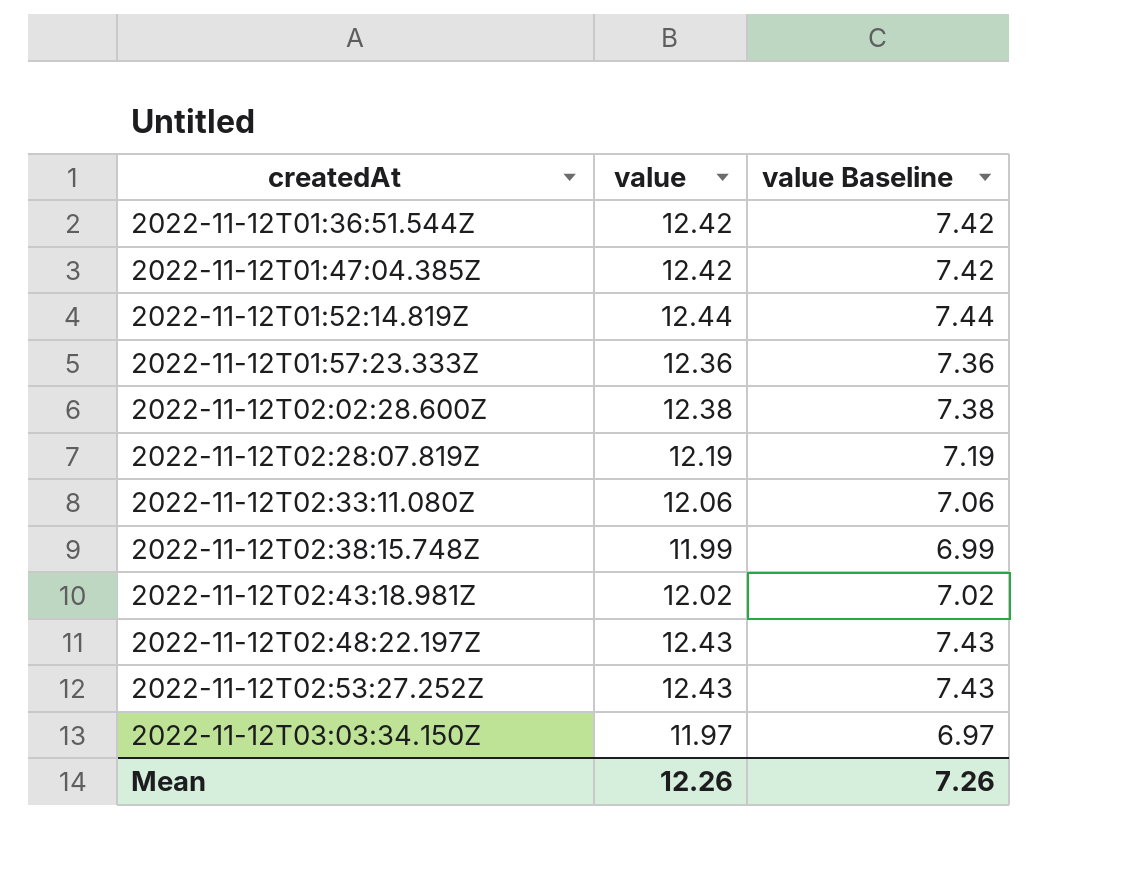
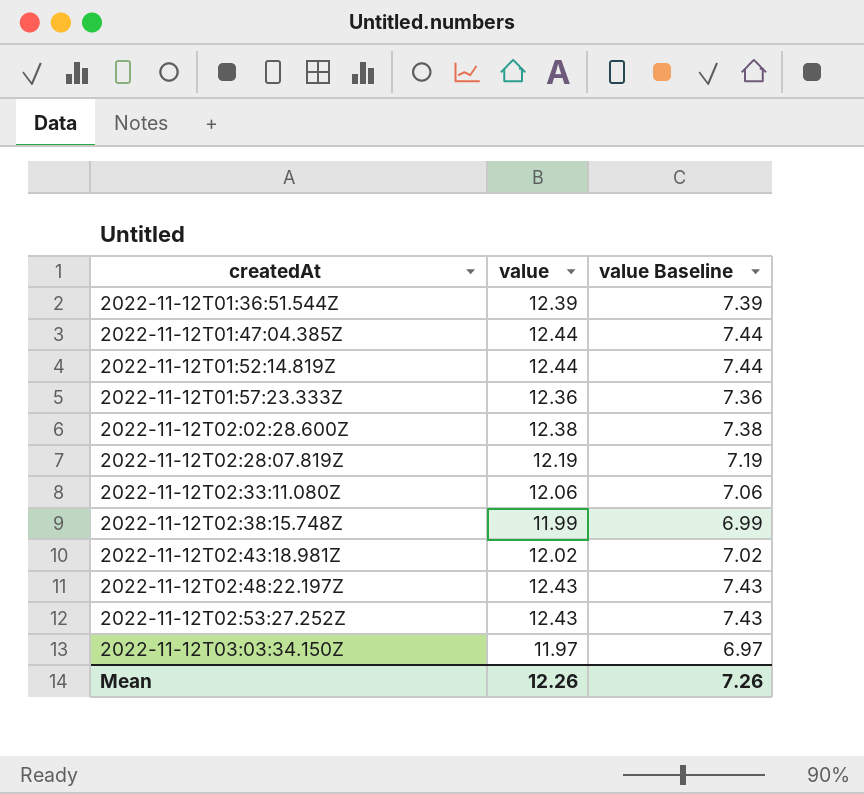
2022-11-12T01:36:51.544Z | value: 12.42 -> 12.39
2022-11-12T01:36:51.544Z | value Baseline: 7.42 -> 7.39
2022-11-12T01:47:04.385Z | value: 12.42 -> 12.44
2022-11-12T01:47:04.385Z | value Baseline: 7.42 -> 7.44

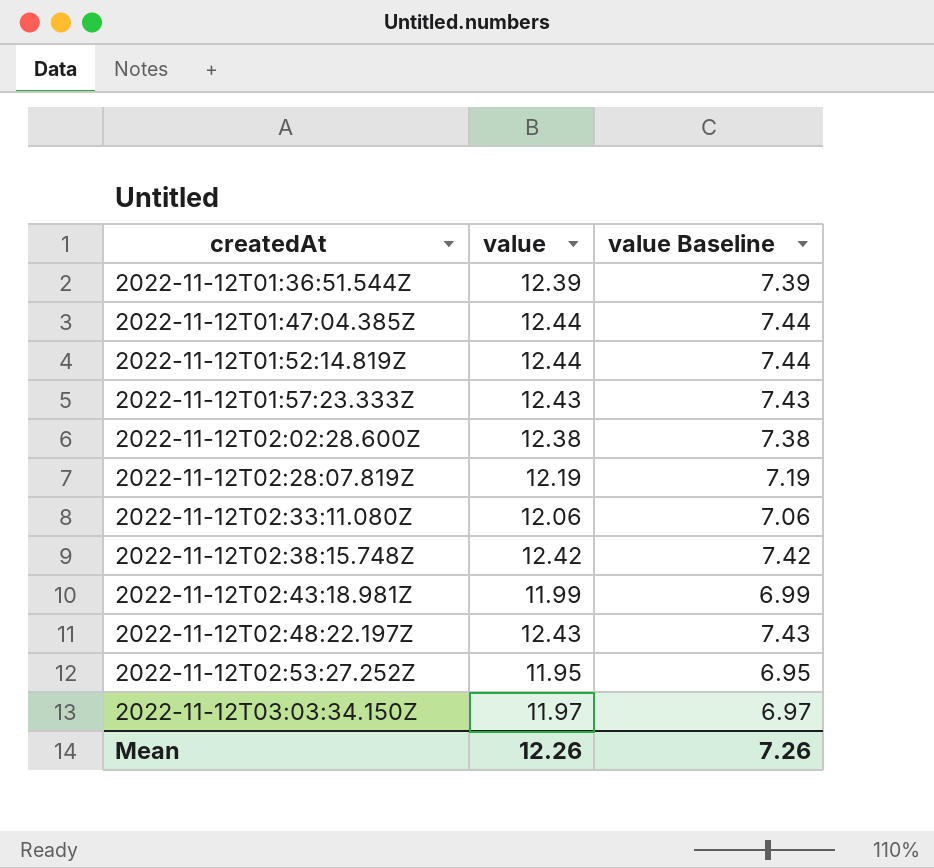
2022-11-12T01:57:23.333Z | value: 12.36 -> 12.43
2022-11-12T01:57:23.333Z | value Baseline: 7.36 -> 7.43
2022-11-12T02:38:15.748Z | value: 11.99 -> 12.42
2022-11-12T02:38:15.748Z | value Baseline: 6.99 -> 7.42
2022-11-12T02:43:18.981Z | value: 12.02 -> 11.99
2022-11-12T02:43:18.981Z | value Baseline: 7.02 -> 6.99
2022-11-12T02:53:27.252Z | value: 12.43 -> 11.95
2022-11-12T02:53:27.252Z | value Baseline: 7.43 -> 6.95

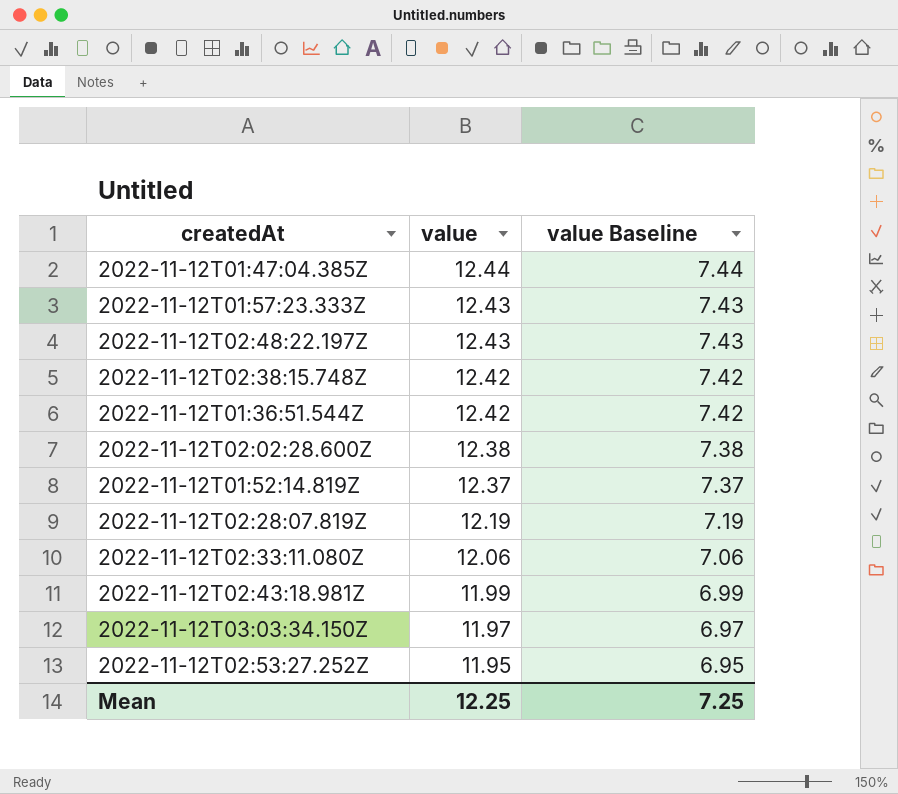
row order: createdAt ascending -> value descending
2022-11-12T01:36:51.544Z | value: 12.39 -> 12.42
2022-11-12T01:36:51.544Z | value Baseline: 7.39 -> 7.42
2022-11-12T01:52:14.819Z | value: 12.44 -> 12.37
2022-11-12T01:52:14.819Z | value Baseline: 7.44 -> 7.37
Mean | value: 12.26 -> 12.25
Mean | value Baseline: 7.26 -> 7.25

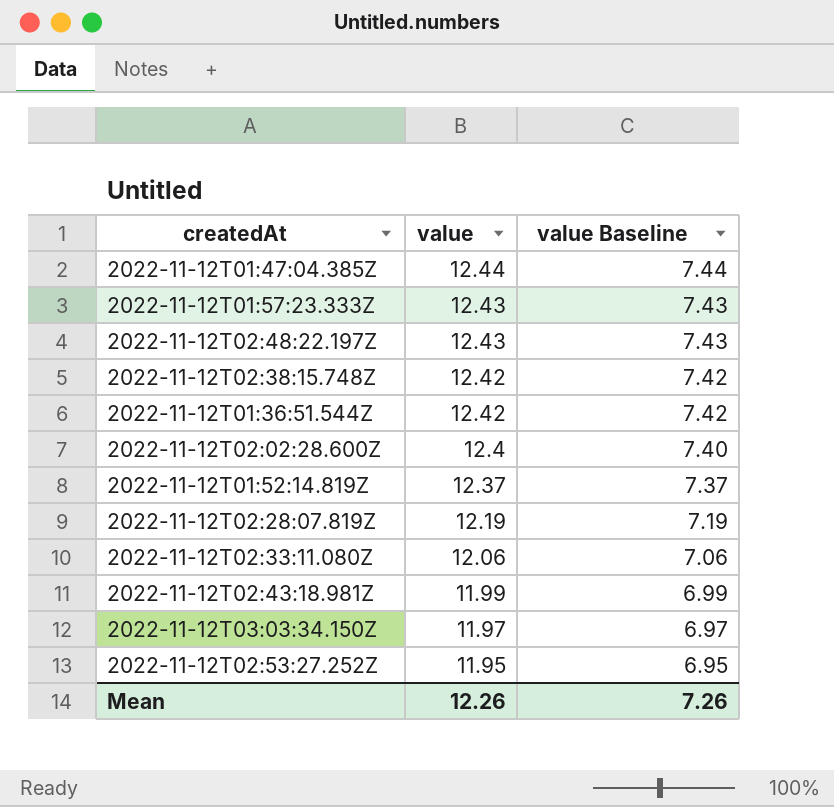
2022-11-12T02:02:28.600Z | value: 12.38 -> 12.4
2022-11-12T02:02:28.600Z | value Baseline: 7.38 -> 7.40
Mean | value: 12.25 -> 12.26
Mean | value Baseline: 7.25 -> 7.26

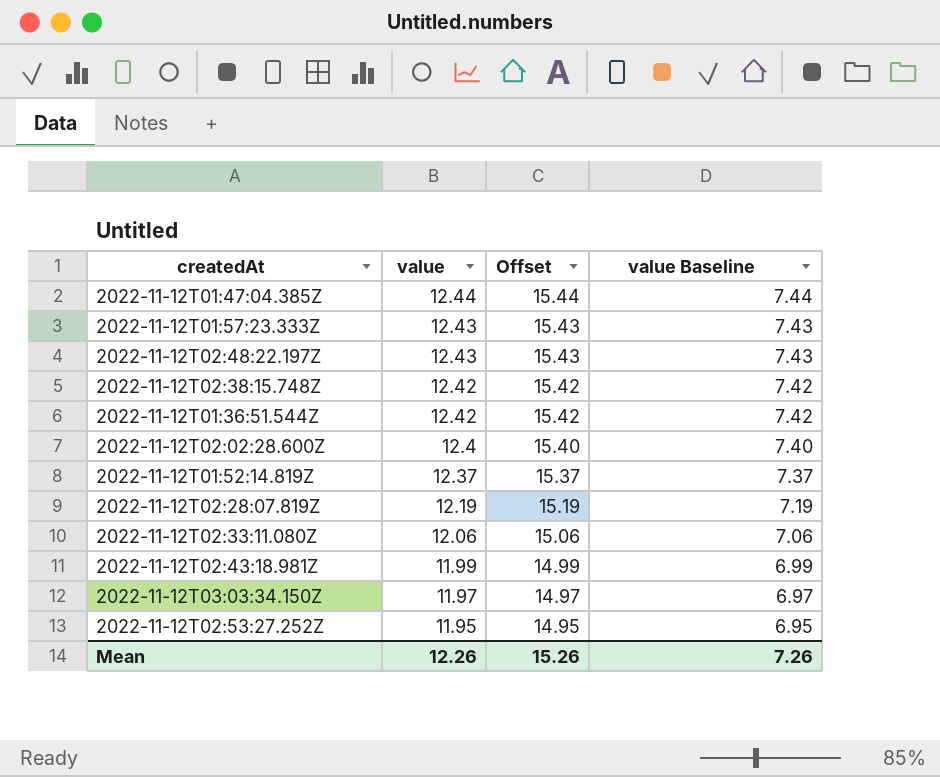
column Offset | formula: none -> [value] + 3

